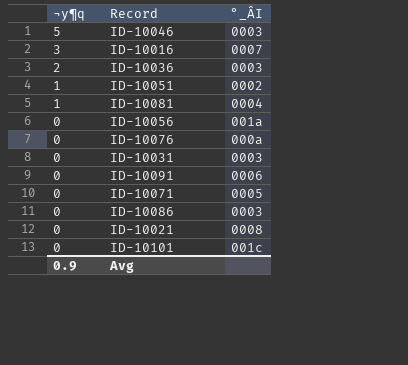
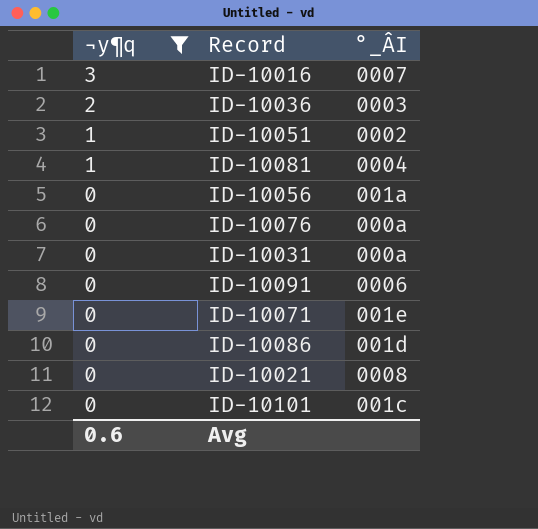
filter: none -> ¬y¶q != 5
ID-10031 | °_ÂI: 0003 -> 000a
ID-10071 | °_ÂI: 0005 -> 001e
ID-10086 | °_ÂI: 0003 -> 001d
Avg | ¬y¶q: 0.9 -> 0.6

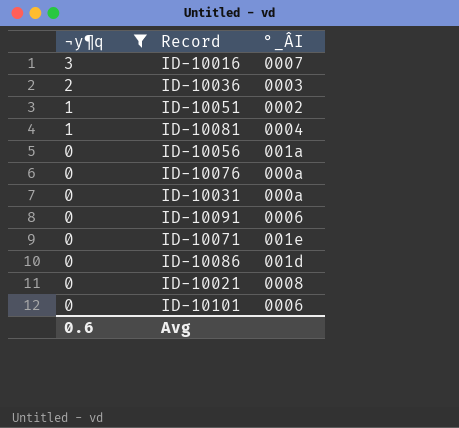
ID-10101 | °_ÂI: 001c -> 0006

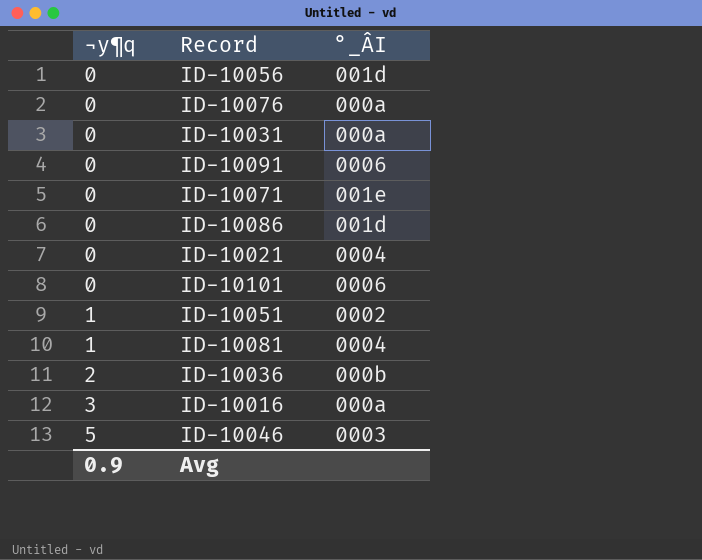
filter: ¬y¶q != 5 -> none
row order: ¬y¶q descending -> ¬y¶q ascending
ID-10056 | °_ÂI: 001a -> 001d
ID-10021 | °_ÂI: 0008 -> 0004
ID-10036 | °_ÂI: 0003 -> 000b
ID-10016 | °_ÂI: 0007 -> 000a
Avg | ¬y¶q: 0.6 -> 0.9

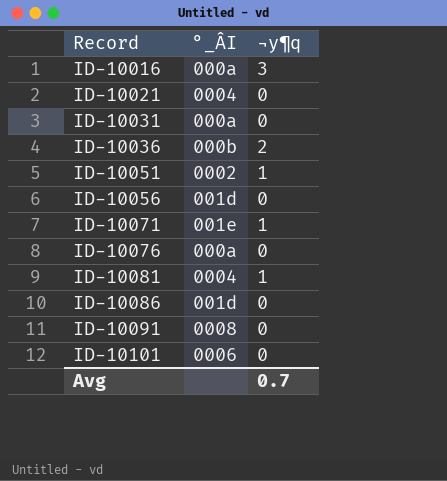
row order: ¬y¶q ascending -> Record ascending
column ¬y¶q | position: 1 -> 3
row ID-10046: 5 | 0003 -> none
ID-10071 | ¬y¶q: 0 -> 1
ID-10091 | °_ÂI: 0006 -> 0008
Avg | ¬y¶q: 0.9 -> 0.7

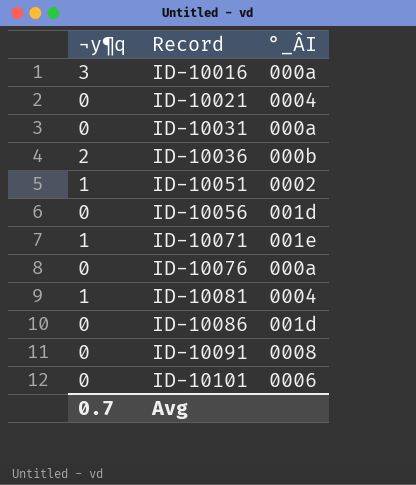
column ¬y¶q | position: 3 -> 1

